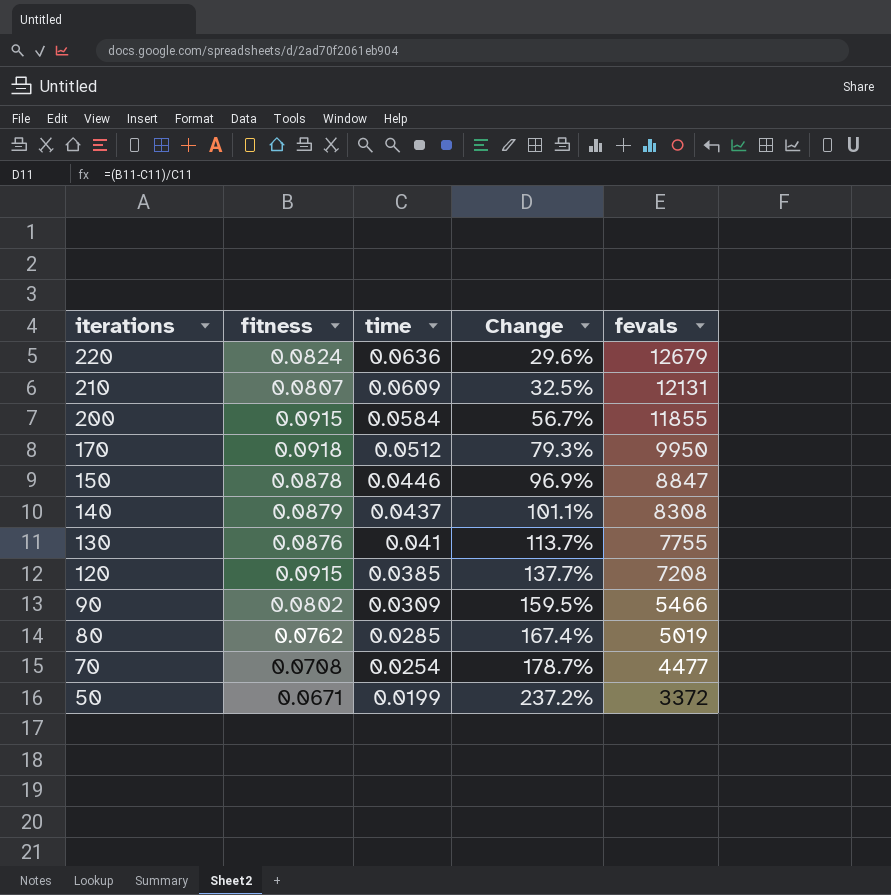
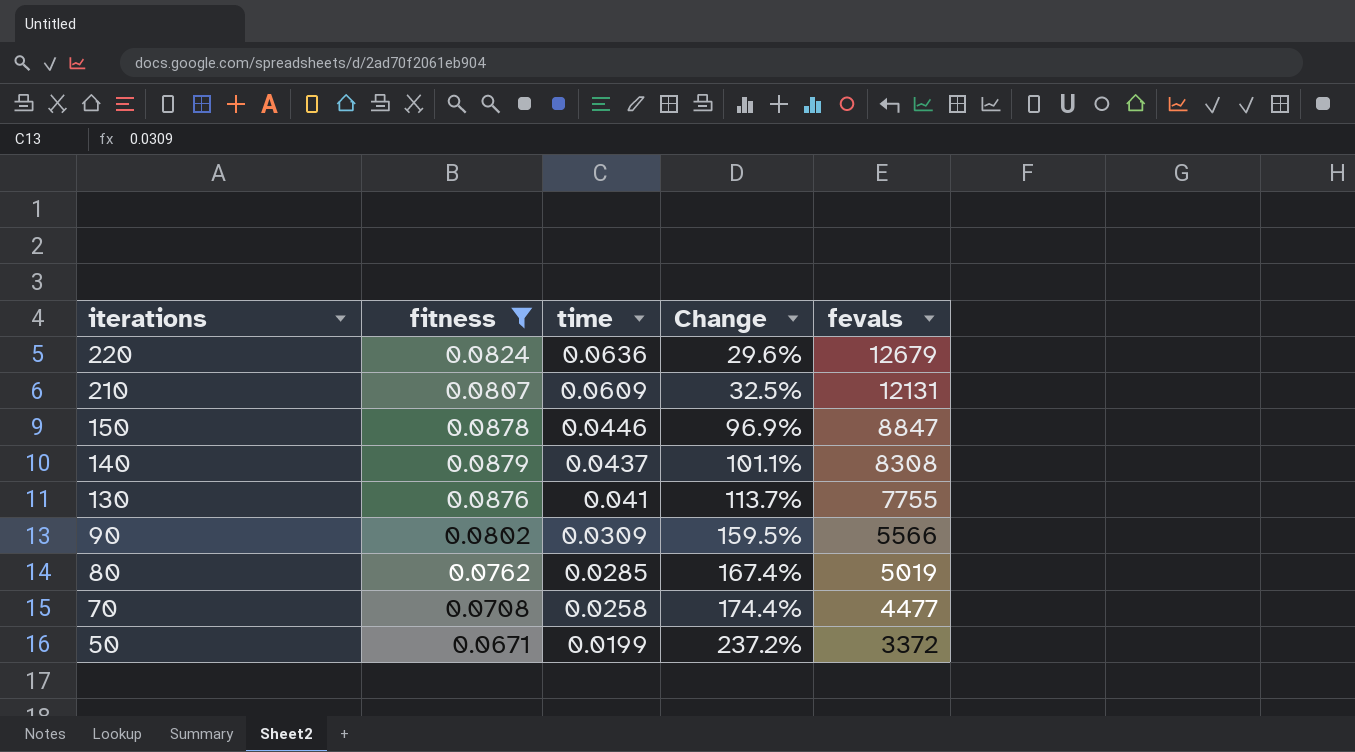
filter: none -> fitness <= 0.0879
90 | fevals: 5466 -> 5566
70 | time: 0.0254 -> 0.0258
70 | Change: 178.7% -> 174.4%

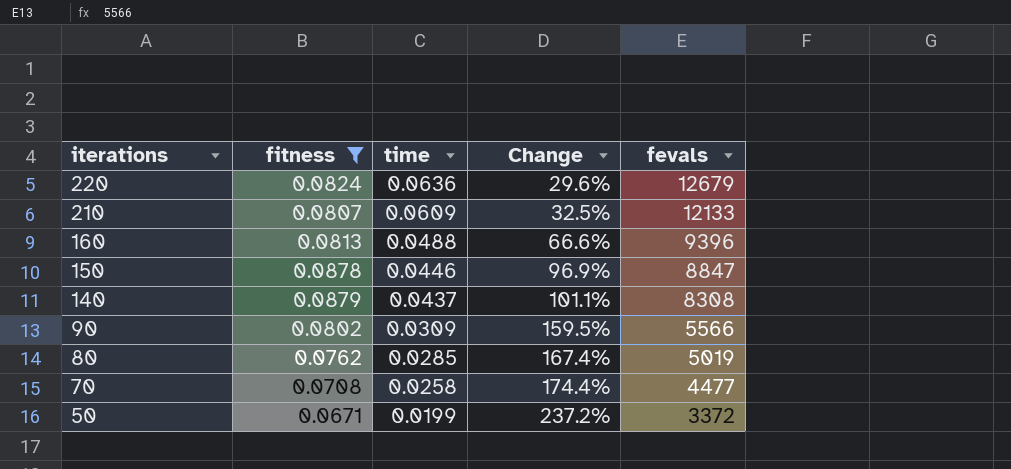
row 130: 0.0876 | 0.041 | 113.7% | 7755 -> none
210 | fevals: 12131 -> 12133
row 160: none -> 0.0813 | 0.0488 | 66.6% | 9396

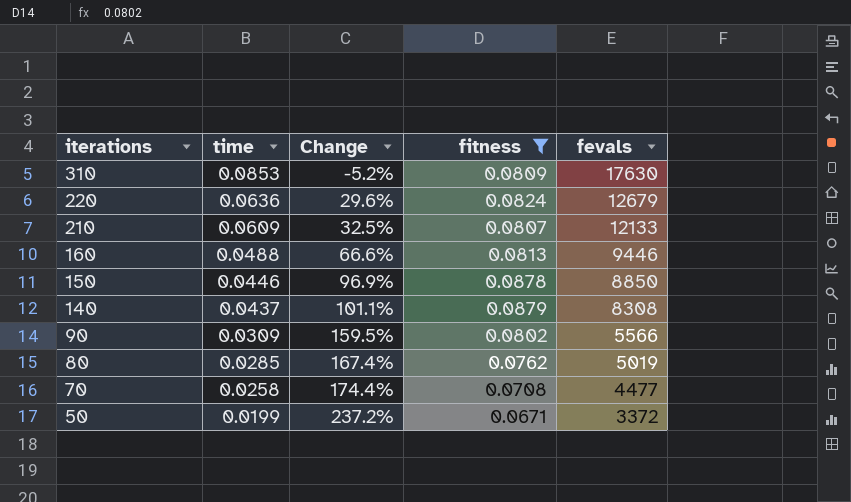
column fitness | position: 2 -> 4
row 310: none -> 0.0853 | -5.2% | 0.0809 | 17630
160 | fevals: 9396 -> 9446
150 | fevals: 8847 -> 8850

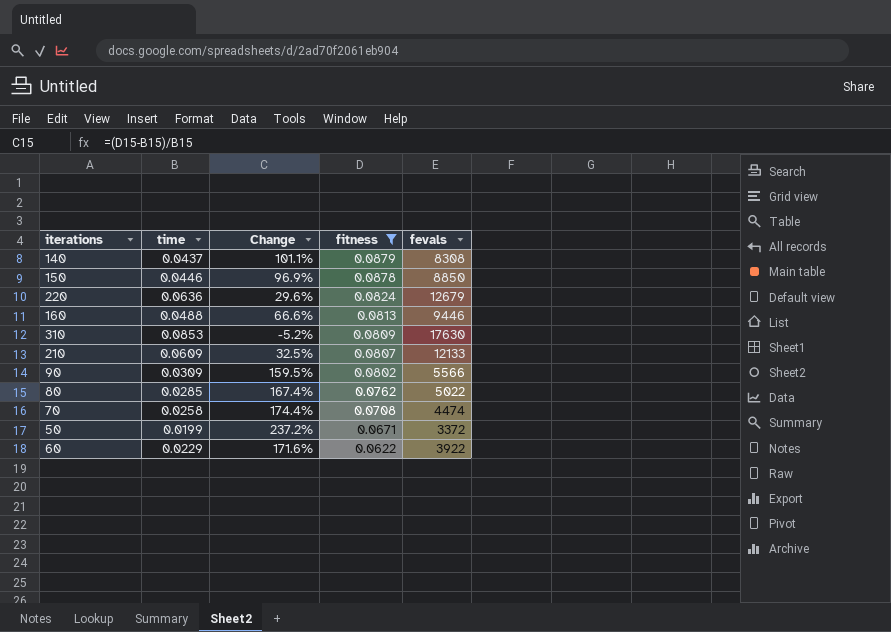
row order: iterations descending -> fitness descending
80 | fevals: 5019 -> 5022
70 | fevals: 4477 -> 4474
row 60: none -> 0.0229 | 171.6% | 0.0622 | 3922

